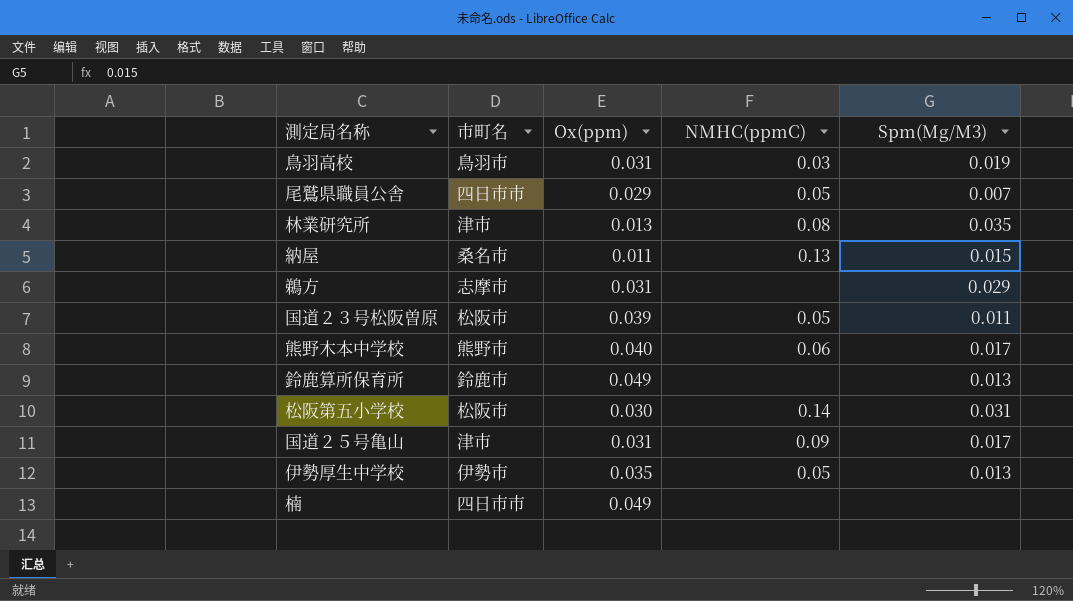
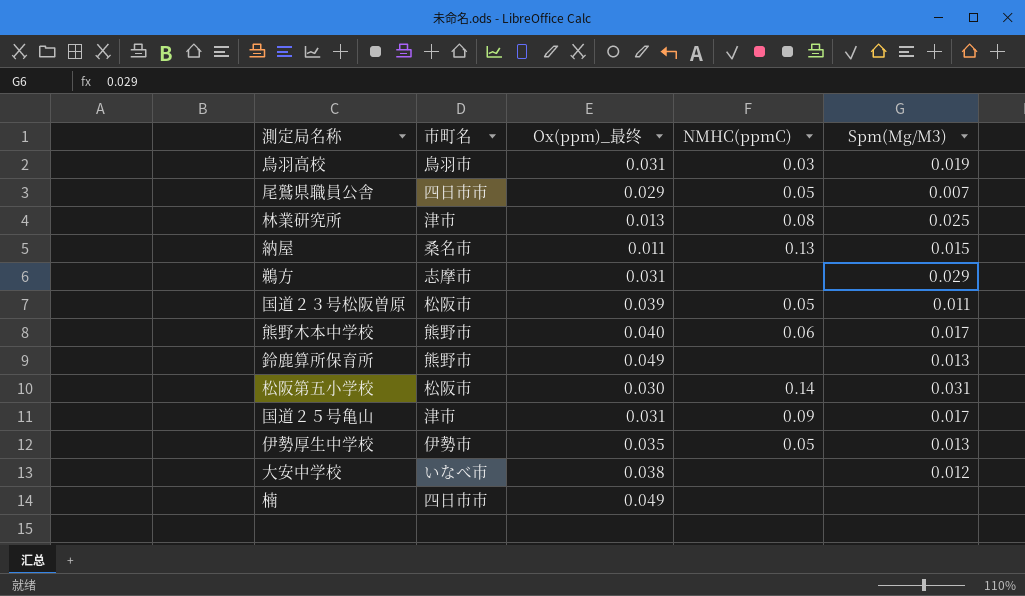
column name: Ox(ppm) -> Ox(ppm)_最终
林業研究所 | Spm(Mg/M3): 0.035 -> 0.025
鈴鹿算所保育所 | 市町名: 鈴鹿市 -> 熊野市
row 大安中学校: none -> いなべ市 | 0.038 | none | 0.012

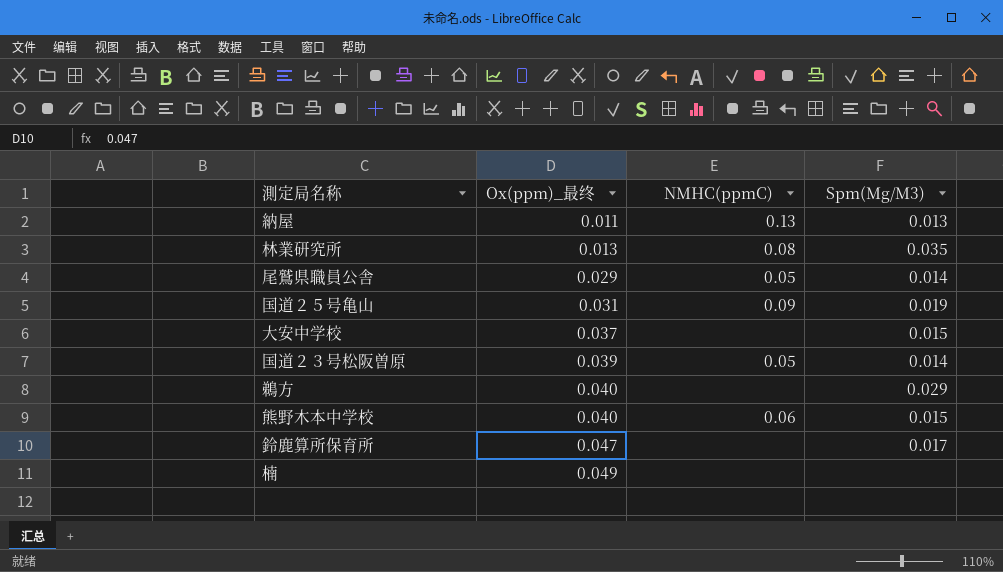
row order: none -> Ox(ppm)_最终 ascending
column 市町名 | position: 2 -> none
row 鳥羽高校: 鳥羽市 | 0.031 | 0.03 | 0.019 -> none
row 松阪第五小学校: 松阪市 | 0.030 | 0.14 | 0.031 -> none
row 伊勢厚生中学校: 伊勢市 | 0.035 | 0.05 | 0.013 -> none
納屋 | Spm(Mg/M3): 0.015 -> 0.013
林業研究所 | Spm(Mg/M3): 0.025 -> 0.035
尾鷲県職員公舎 | Spm(Mg/M3): 0.007 -> 0.014
国道２５号亀山 | Spm(Mg/M3): 0.017 -> 0.019
大安中学校 | Ox(ppm)_最终: 0.038 -> 0.037
大安中学校 | Spm(Mg/M3): 0.012 -> 0.015
国道２３号松阪曽原 | Spm(Mg/M3): 0.011 -> 0.014
鵜方 | Ox(ppm)_最终: 0.031 -> 0.040
熊野木本中学校 | Spm(Mg/M3): 0.017 -> 0.015
鈴鹿算所保育所 | Ox(ppm)_最终: 0.049 -> 0.047
鈴鹿算所保育所 | Spm(Mg/M3): 0.013 -> 0.017

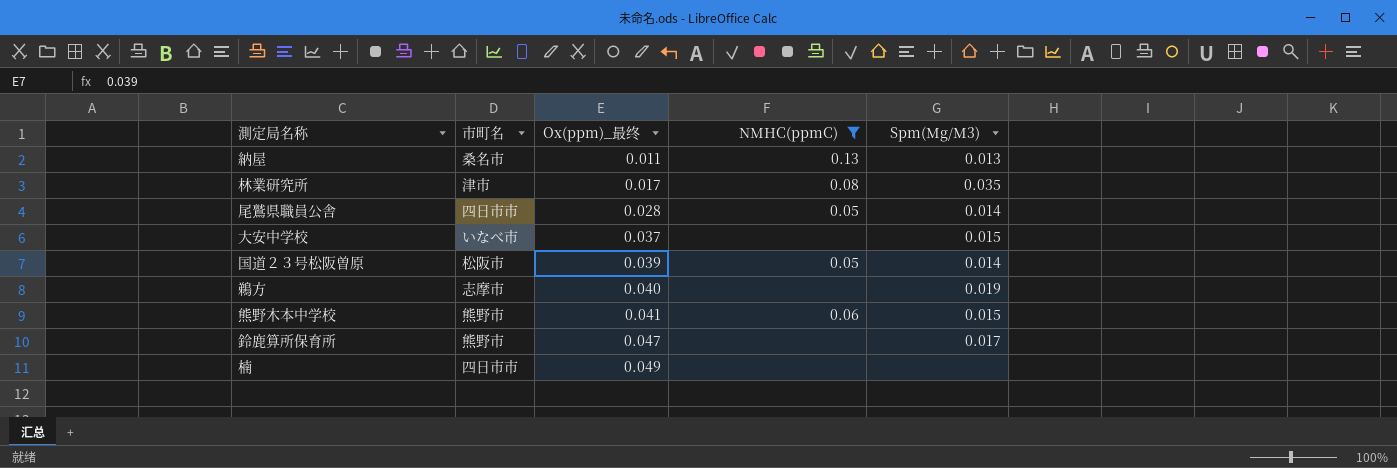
filter: none -> NMHC(ppmC) != 0.09
column 市町名 | position: none -> 2
林業研究所 | Ox(ppm)_最终: 0.013 -> 0.017
尾鷲県職員公舎 | Ox(ppm)_最终: 0.029 -> 0.028
鵜方 | Spm(Mg/M3): 0.029 -> 0.019
熊野木本中学校 | Ox(ppm)_最终: 0.040 -> 0.041

